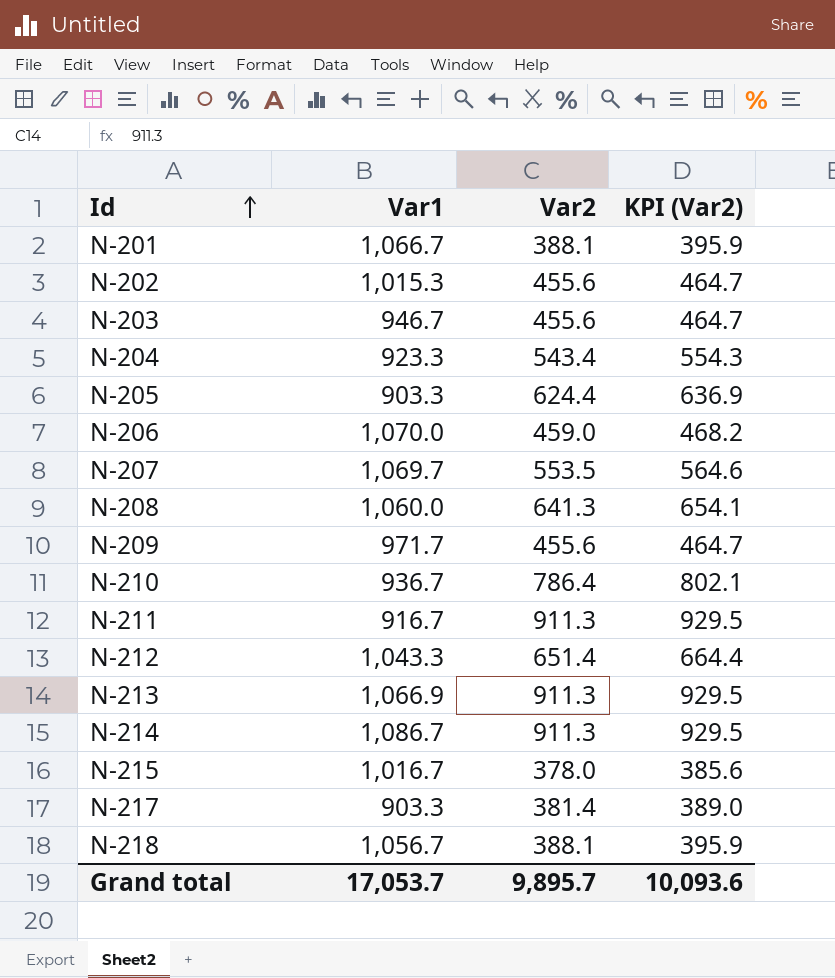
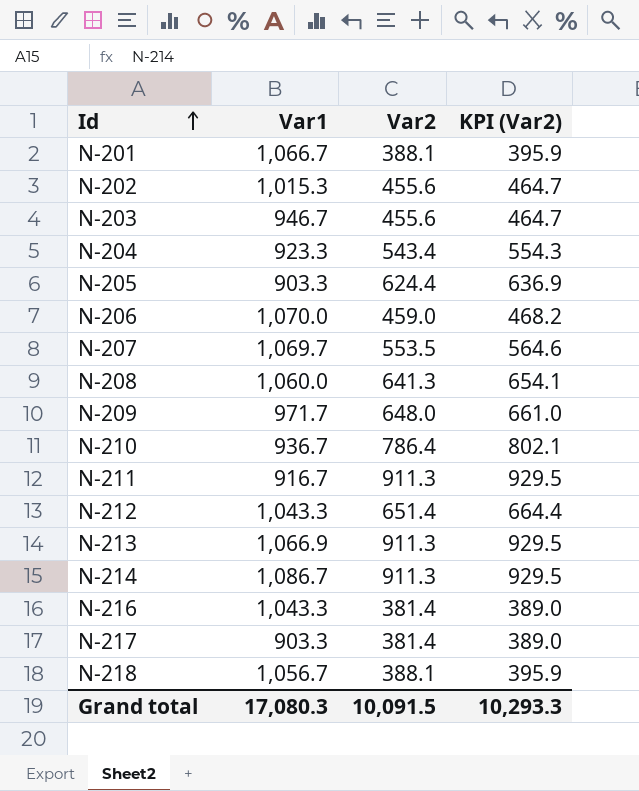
row N-215: 1,016.7 | 378.0 | 385.6 -> none
N-209 | Var2: 455.6 -> 648.0
N-209 | KPI (Var2): 464.7 -> 661.0
row N-216: none -> 1,043.3 | 381.4 | 389.0
Grand total | Var1: 17,053.7 -> 17,080.3
Grand total | Var2: 9,895.7 -> 10,091.5
Grand total | KPI (Var2): 10,093.6 -> 10,293.3

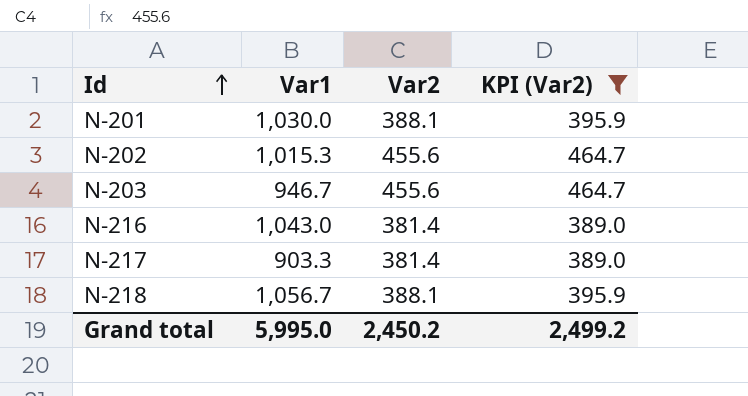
filter: none -> KPI (Var2) <= 464.7
N-201 | Var1: 1,066.7 -> 1,030.0
N-216 | Var1: 1,043.3 -> 1,043.0
Grand total | Var1: 17,080.3 -> 5,995.0
Grand total | Var2: 10,091.5 -> 2,450.2
Grand total | KPI (Var2): 10,293.3 -> 2,499.2

